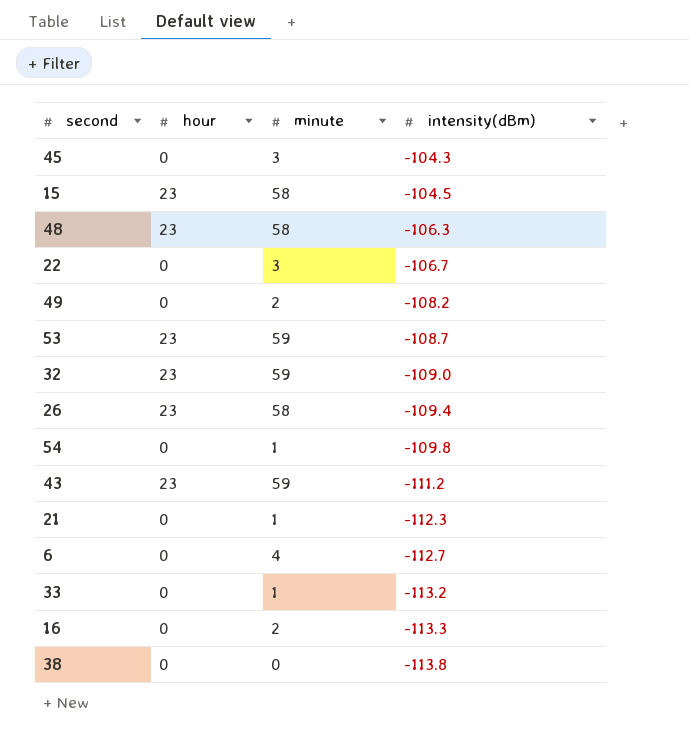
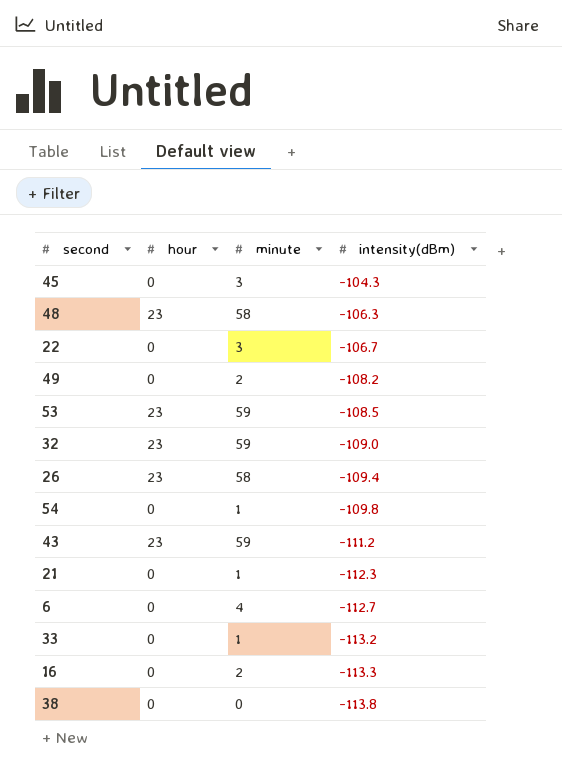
row 15: 23 | 58 | -104.5 -> none
53 | intensity(dBm): -108.7 -> -108.5

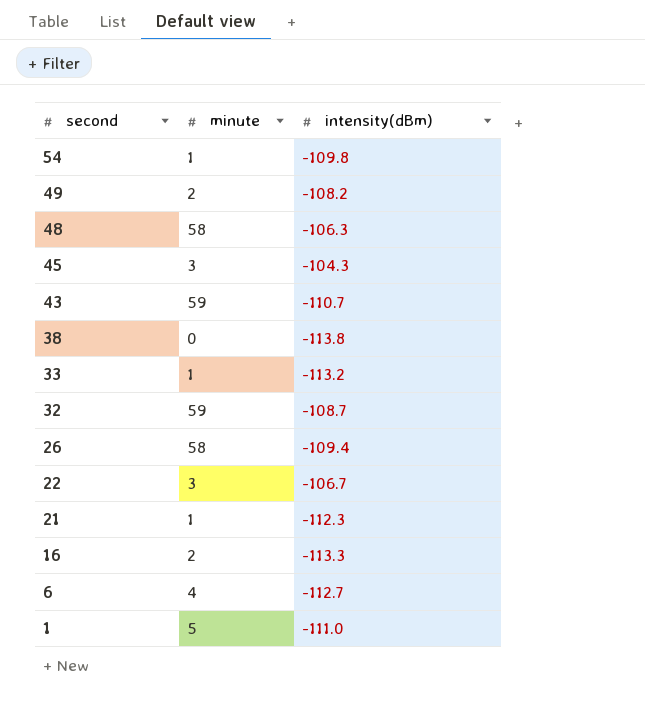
row order: intensity(dBm) descending -> second descending
column hour | position: 2 -> none
row 53: 23 | 59 | -108.5 -> none
43 | intensity(dBm): -111.2 -> -110.7
32 | intensity(dBm): -109.0 -> -108.7
row 1: none -> 5 | -111.0

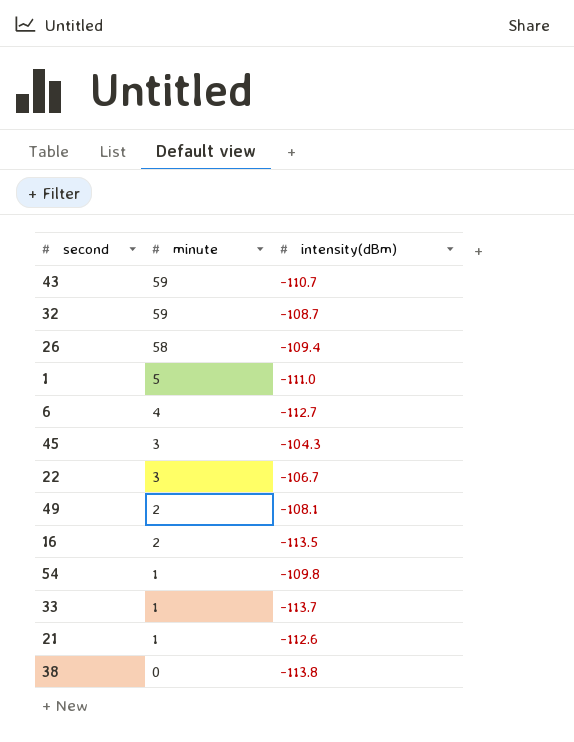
row order: second descending -> minute descending
row 48: 58 | -106.3 -> none
49 | intensity(dBm): -108.2 -> -108.1
16 | intensity(dBm): -113.3 -> -113.5
33 | intensity(dBm): -113.2 -> -113.7
21 | intensity(dBm): -112.3 -> -112.6

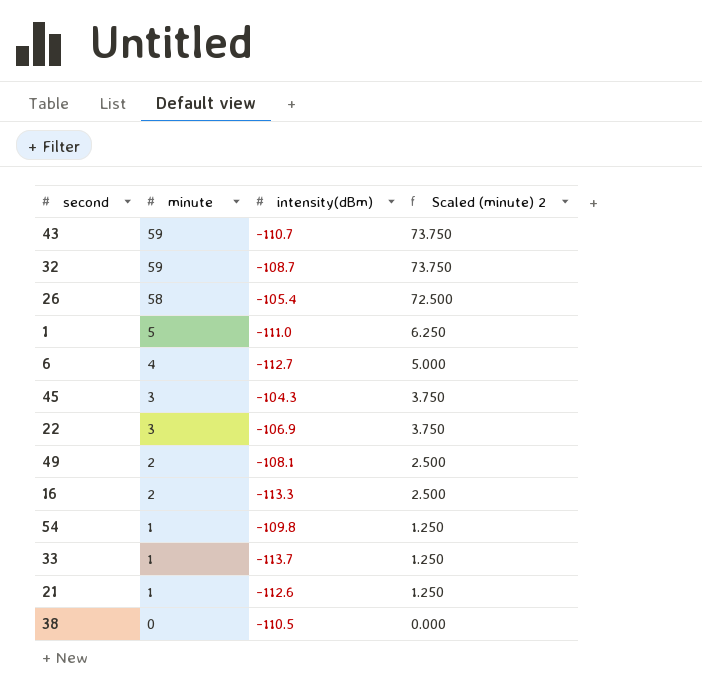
column Scaled (minute) 2 | formula: none -> [minute] * 1.25
26 | intensity(dBm): -109.4 -> -105.4
22 | intensity(dBm): -106.7 -> -106.9
16 | intensity(dBm): -113.5 -> -113.3
38 | intensity(dBm): -113.8 -> -110.5

